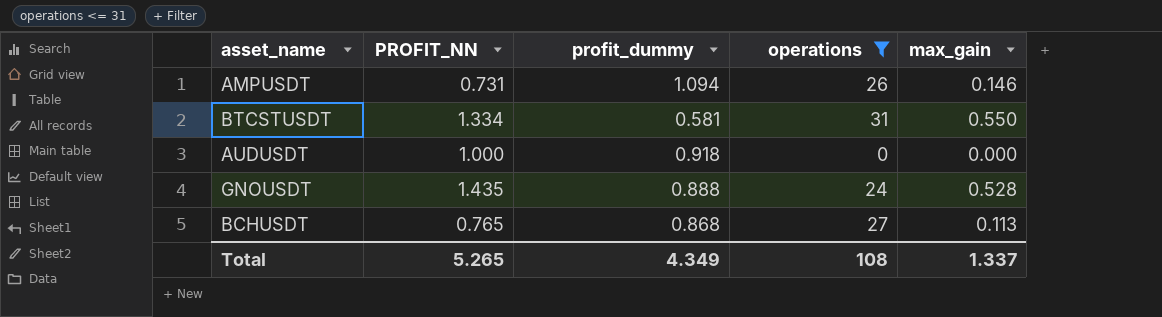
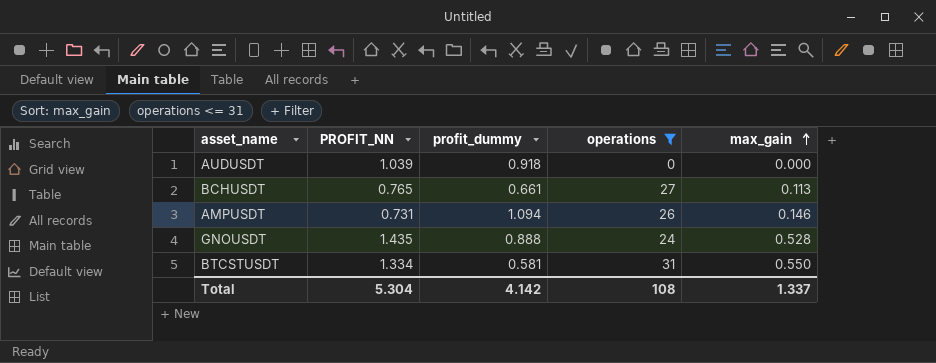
row order: none -> max_gain ascending
AUDUSDT | PROFIT_NN: 1.000 -> 1.039
BCHUSDT | profit_dummy: 0.868 -> 0.661
Total | PROFIT_NN: 5.265 -> 5.304
Total | profit_dummy: 4.349 -> 4.142

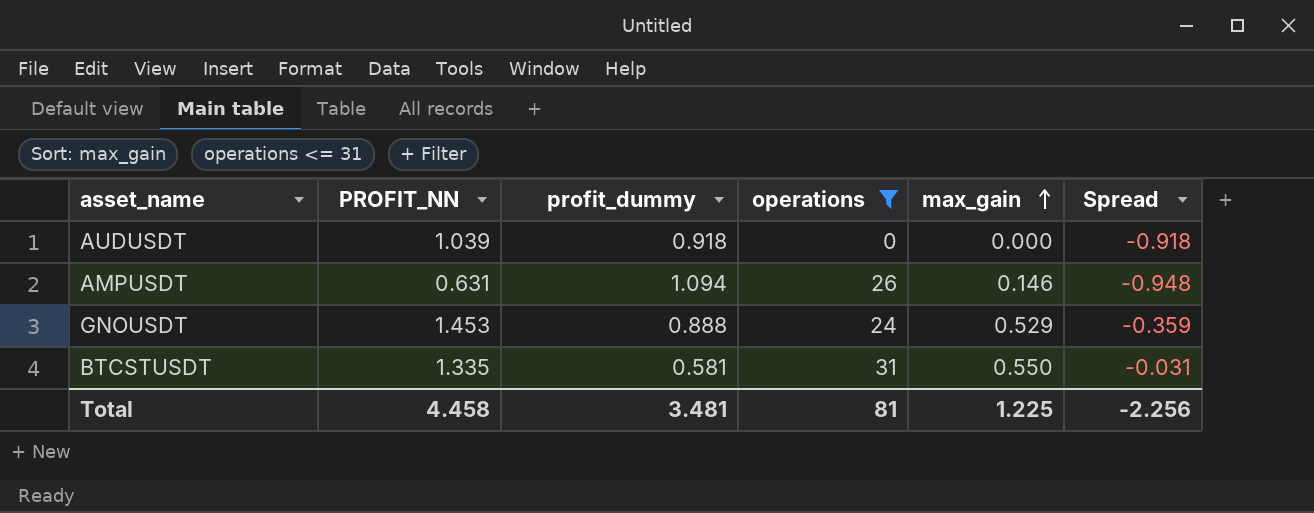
column Spread | formula: none -> [max_gain] - [profit_dummy]
row BCHUSDT: 0.765 | 0.661 | 27 | 0.113 -> none
AMPUSDT | PROFIT_NN: 0.731 -> 0.631
GNOUSDT | PROFIT_NN: 1.435 -> 1.453
GNOUSDT | max_gain: 0.528 -> 0.529
BTCSTUSDT | PROFIT_NN: 1.334 -> 1.335
Total | PROFIT_NN: 5.304 -> 4.458
Total | profit_dummy: 4.142 -> 3.481
Total | operations: 108 -> 81
Total | max_gain: 1.337 -> 1.225

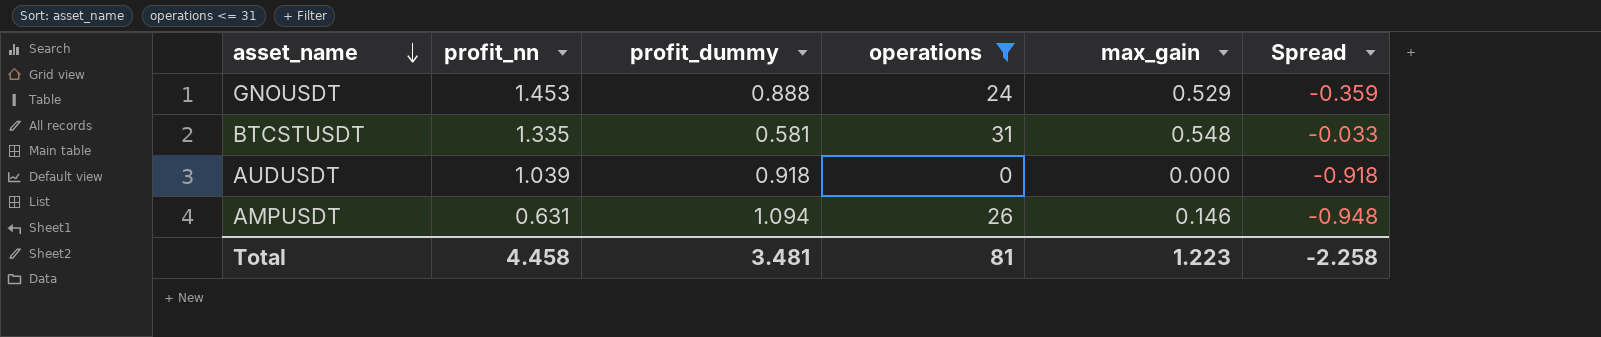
row order: max_gain ascending -> asset_name descending
column name: PROFIT_NN -> profit_nn
BTCSTUSDT | max_gain: 0.550 -> 0.548
BTCSTUSDT | Spread: -0.031 -> -0.033
Total | max_gain: 1.225 -> 1.223
Total | Spread: -2.256 -> -2.258

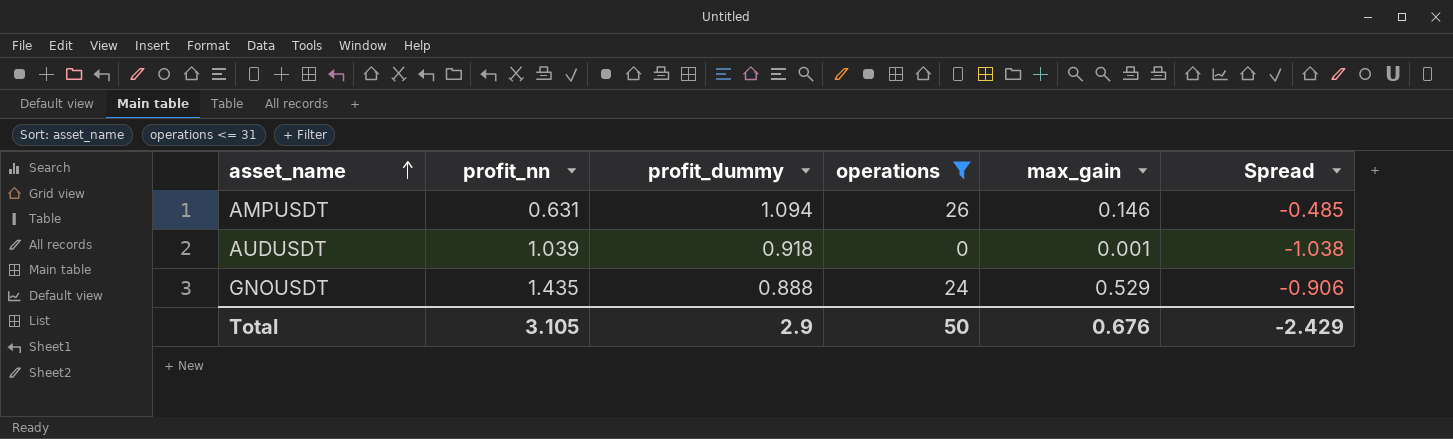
row order: asset_name descending -> asset_name ascending
column Spread | formula: [max_gain] - [profit_dummy] -> [max_gain] - [profit_nn]
row BTCSTUSDT: 1.335 | 0.581 | 31 | 0.548 | -0.033 -> none
AUDUSDT | max_gain: 0.000 -> 0.001
GNOUSDT | profit_nn: 1.453 -> 1.435
Total | profit_nn: 4.458 -> 3.105
Total | profit_dummy: 3.481 -> 2.9
Total | operations: 81 -> 50
Total | max_gain: 1.223 -> 0.676
Total | Spread: -2.258 -> -2.429

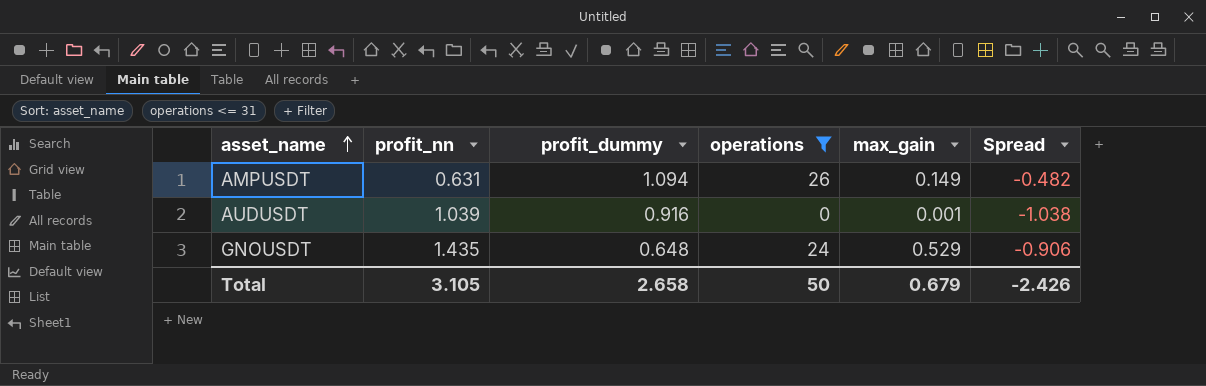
AMPUSDT | max_gain: 0.146 -> 0.149
AMPUSDT | Spread: -0.485 -> -0.482
AUDUSDT | profit_dummy: 0.918 -> 0.916
GNOUSDT | profit_dummy: 0.888 -> 0.648
Total | profit_dummy: 2.9 -> 2.658
Total | max_gain: 0.676 -> 0.679
Total | Spread: -2.429 -> -2.426

